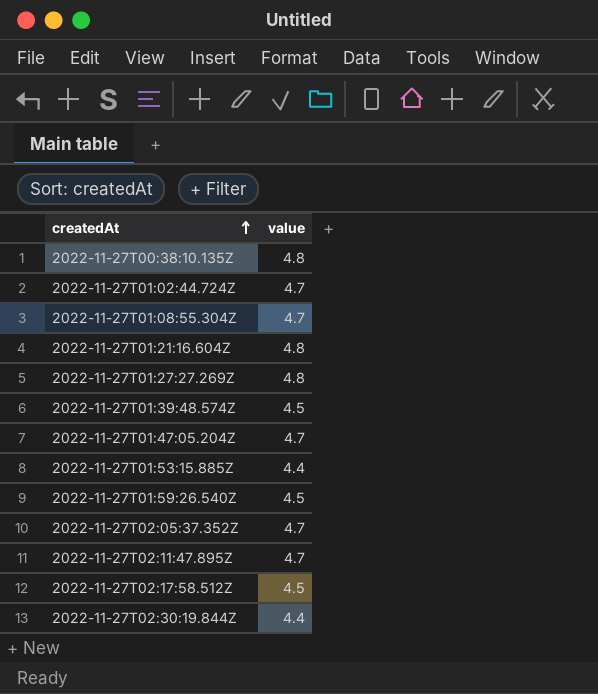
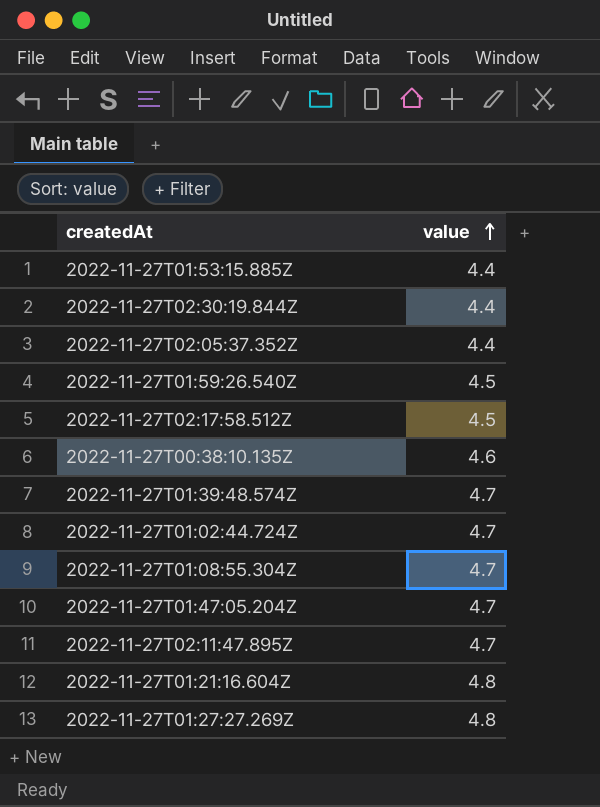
row order: createdAt ascending -> value ascending
2022-11-27T02:05:37.352Z | value: 4.7 -> 4.4
2022-11-27T00:38:10.135Z | value: 4.8 -> 4.6
2022-11-27T01:39:48.574Z | value: 4.5 -> 4.7

